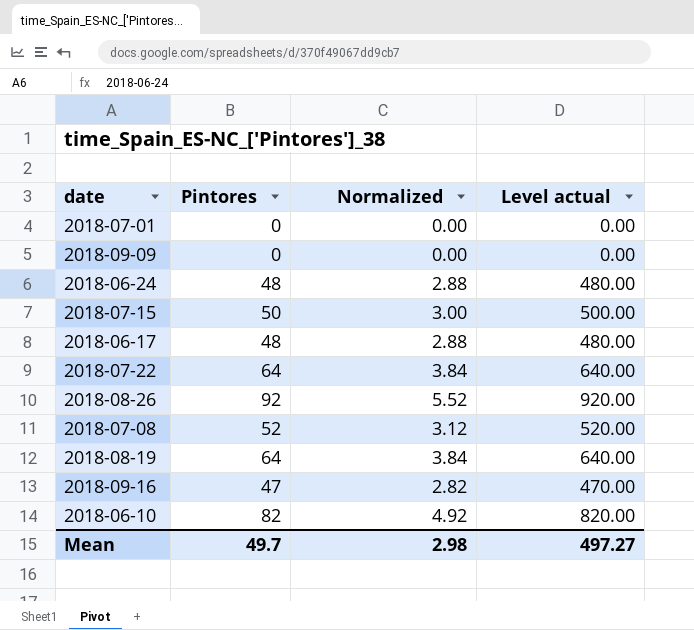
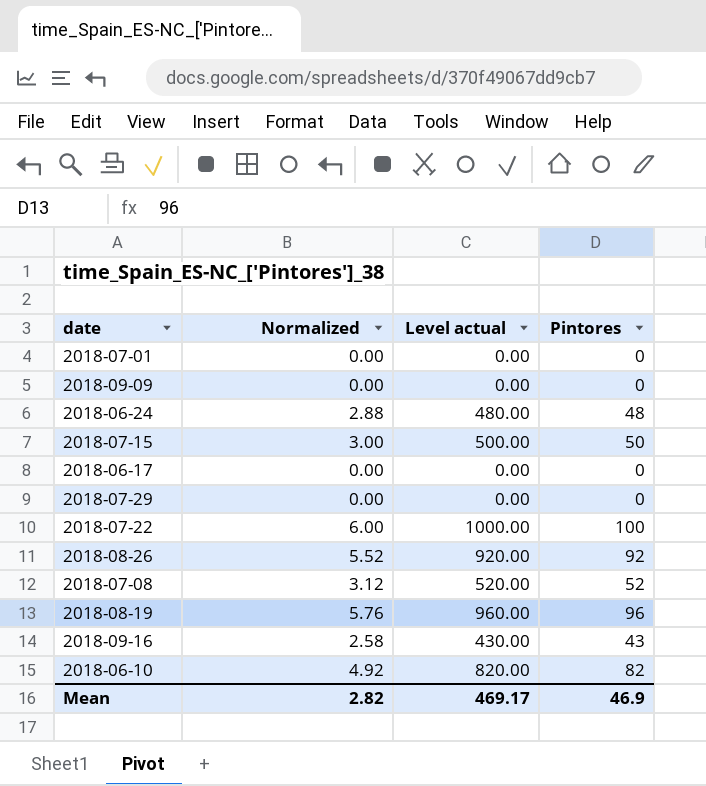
column Pintores | position: 2 -> 4
2018-06-17 | Normalized: 2.88 -> 0.00
2018-06-17 | Level actual: 480.00 -> 0.00
2018-06-17 | Pintores: 48 -> 0
row 2018-07-29: none -> 0.00 | 0.00 | 0
2018-07-22 | Normalized: 3.84 -> 6.00
2018-07-22 | Level actual: 640.00 -> 1000.00
2018-07-22 | Pintores: 64 -> 100
2018-08-19 | Normalized: 3.84 -> 5.76
2018-08-19 | Level actual: 640.00 -> 960.00
2018-08-19 | Pintores: 64 -> 96
2018-09-16 | Normalized: 2.82 -> 2.58
2018-09-16 | Level actual: 470.00 -> 430.00
2018-09-16 | Pintores: 47 -> 43
Mean | Normalized: 2.98 -> 2.82
Mean | Level actual: 497.27 -> 469.17
Mean | Pintores: 49.7 -> 46.9

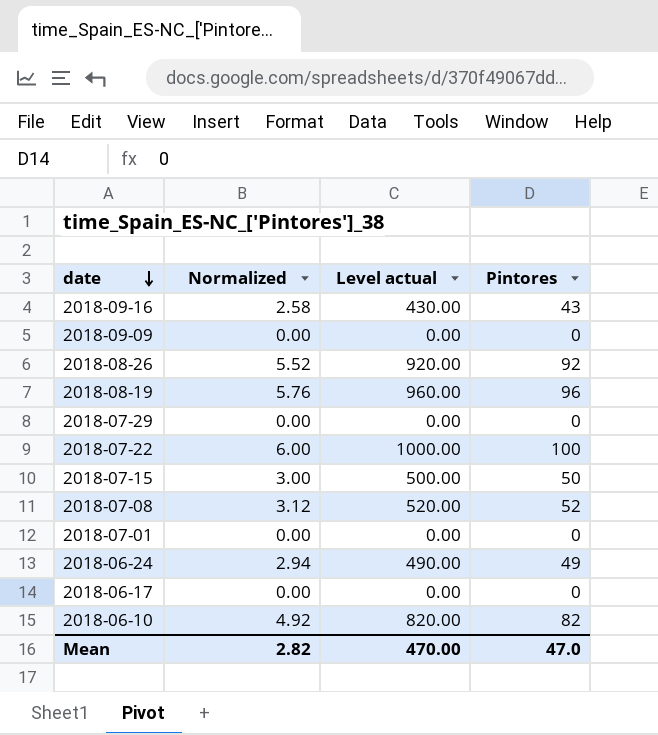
row order: none -> date descending
2018-06-24 | Normalized: 2.88 -> 2.94
2018-06-24 | Level actual: 480.00 -> 490.00
2018-06-24 | Pintores: 48 -> 49
Mean | Level actual: 469.17 -> 470.00
Mean | Pintores: 46.9 -> 47.0

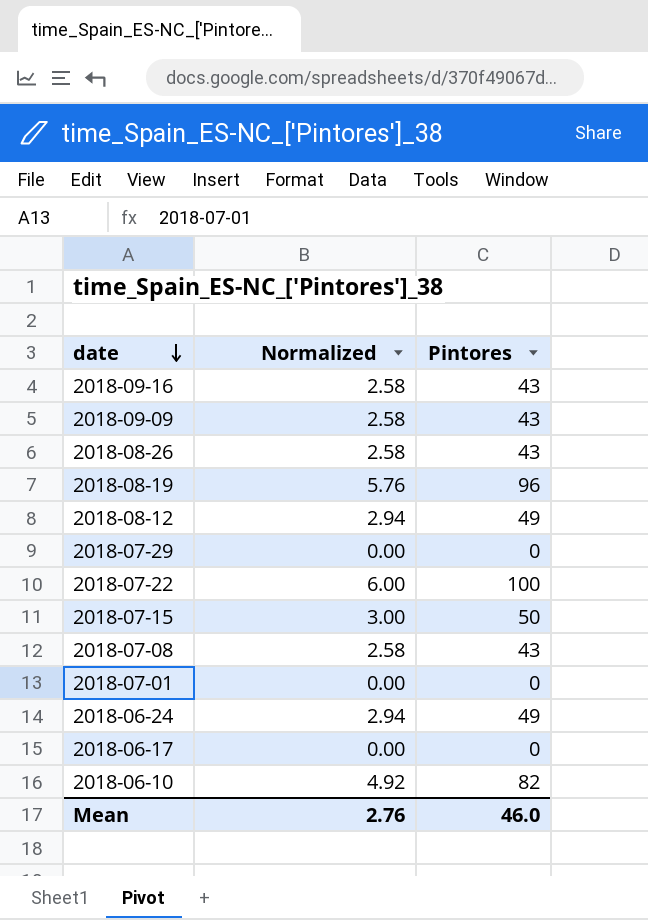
column Level actual | formula: [Pintores] * 10 -> none
2018-09-09 | Normalized: 0.00 -> 2.58
2018-09-09 | Pintores: 0 -> 43
2018-08-26 | Normalized: 5.52 -> 2.58
2018-08-26 | Pintores: 92 -> 43
row 2018-08-12: none -> 2.94 | 49
2018-07-08 | Normalized: 3.12 -> 2.58
2018-07-08 | Pintores: 52 -> 43
Mean | Normalized: 2.82 -> 2.76
Mean | Pintores: 47.0 -> 46.0

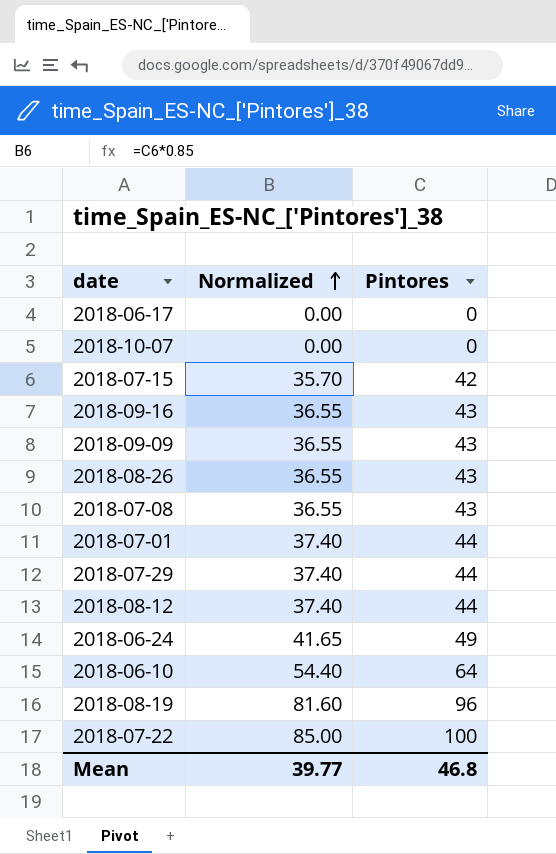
row order: date descending -> Normalized ascending
column Normalized | formula: [Pintores] * 0.06 -> [Pintores] * 0.85
row 2018-10-07: none -> 0.00 | 0
2018-07-15 | Pintores: 50 -> 42
2018-07-01 | Pintores: 0 -> 44
2018-07-29 | Pintores: 0 -> 44
2018-08-12 | Pintores: 49 -> 44
2018-06-10 | Pintores: 82 -> 64
Mean | Normalized: 2.76 -> 39.77
Mean | Pintores: 46.0 -> 46.8

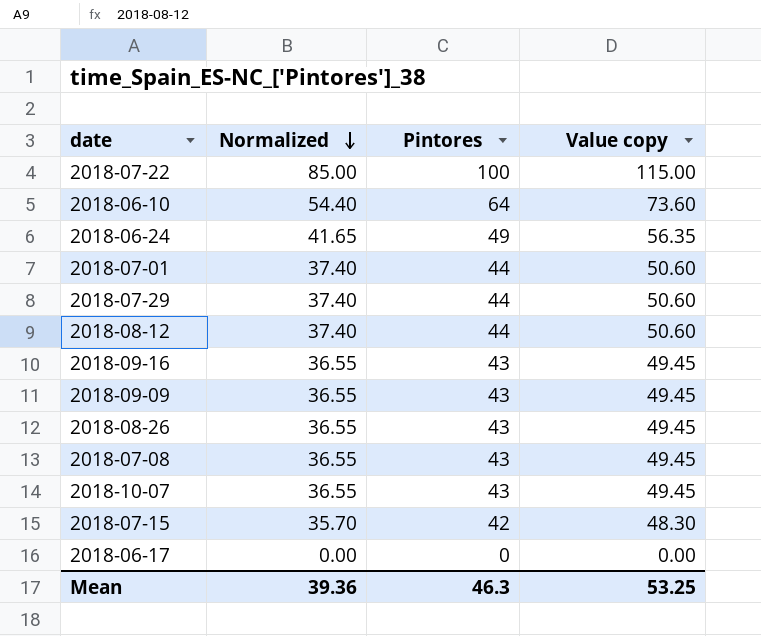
row order: Normalized ascending -> Normalized descending
column Value copy | formula: none -> [Pintores] * 1.15
row 2018-08-19: 81.60 | 96 -> none
2018-10-07 | Normalized: 0.00 -> 36.55
2018-10-07 | Pintores: 0 -> 43
Mean | Normalized: 39.77 -> 39.36
Mean | Pintores: 46.8 -> 46.3

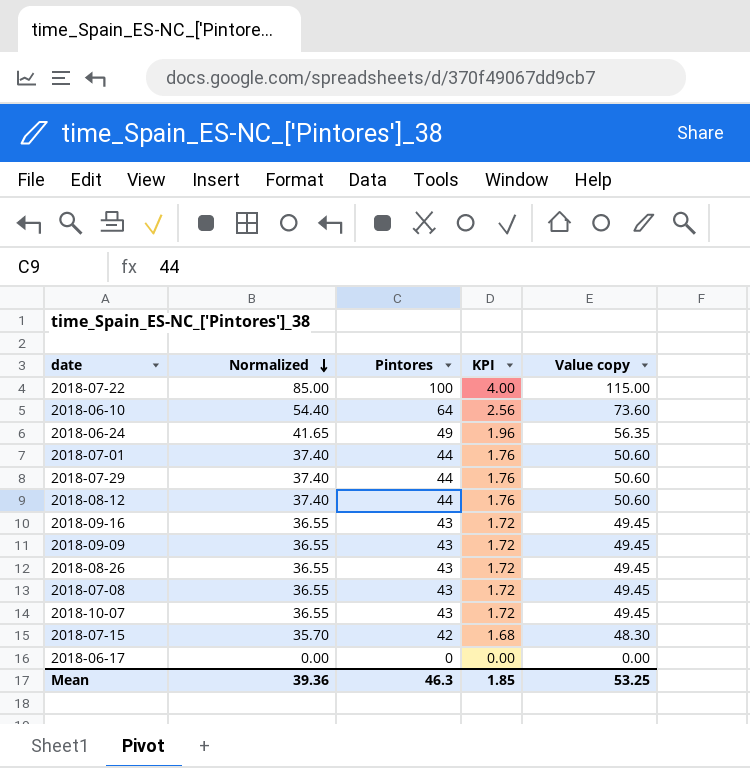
column KPI | formula: none -> [Pintores] * 0.04

